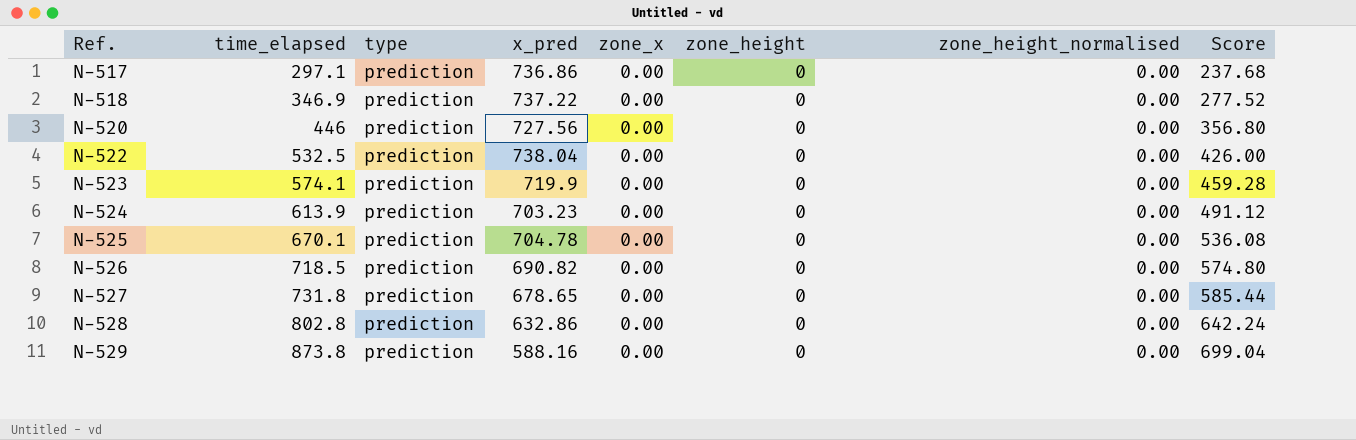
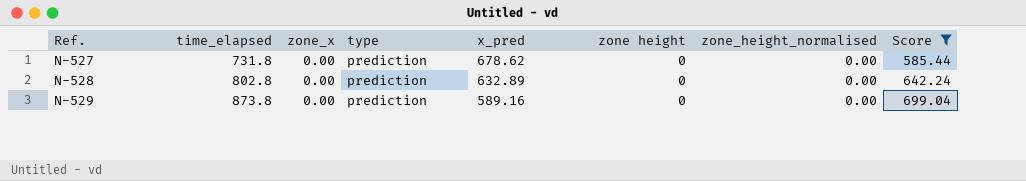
filter: none -> Score >= 585.44
column zone_x | position: 5 -> 3
column name: zone_height -> zone height
N-527 | x_pred: 678.65 -> 678.62
N-528 | x_pred: 632.86 -> 632.89
N-529 | x_pred: 588.16 -> 589.16

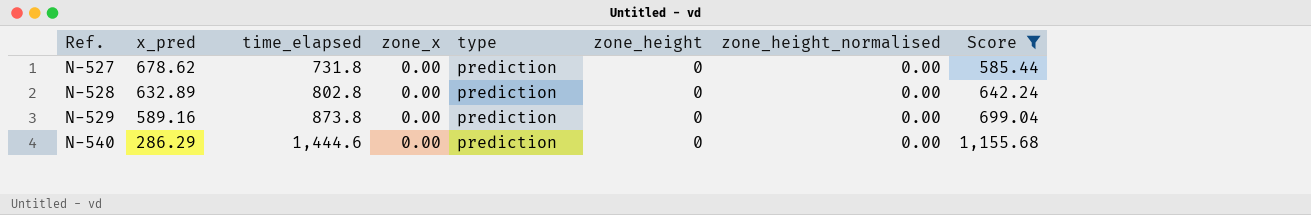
column x_pred | position: 5 -> 2
column name: zone height -> zone_height
row N-540: none -> 286.29 | 1,444.6 | 0.00 | prediction | 0 | 0.00 | 1,155.68

